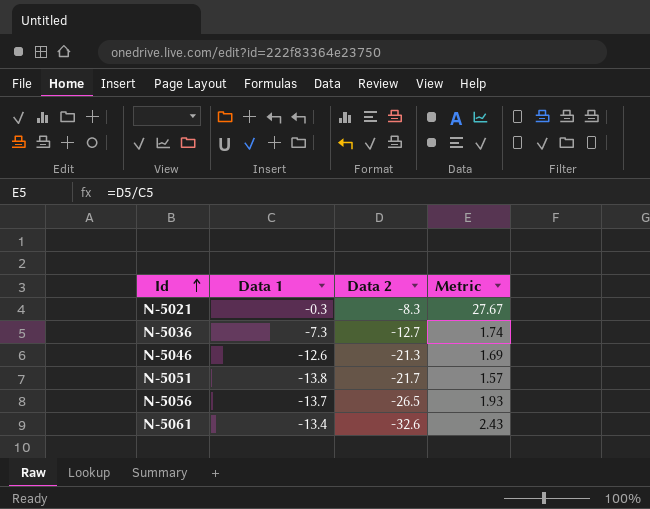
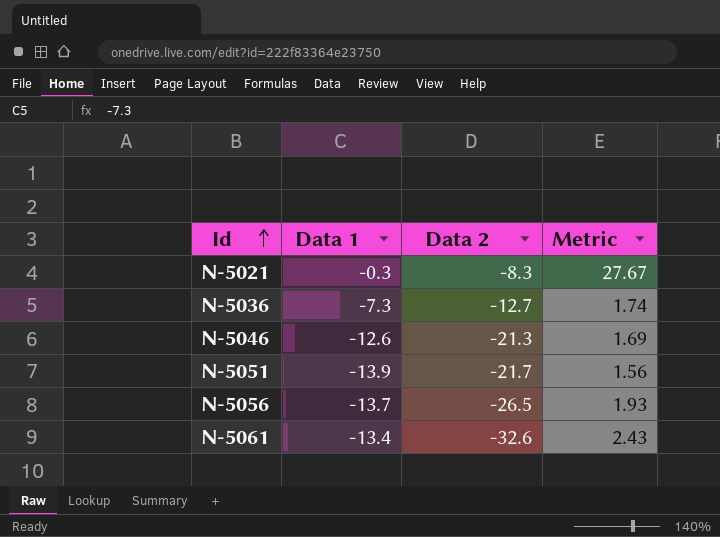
N-5051 | Data 1: -13.8 -> -13.9
N-5051 | Metric: 1.57 -> 1.56

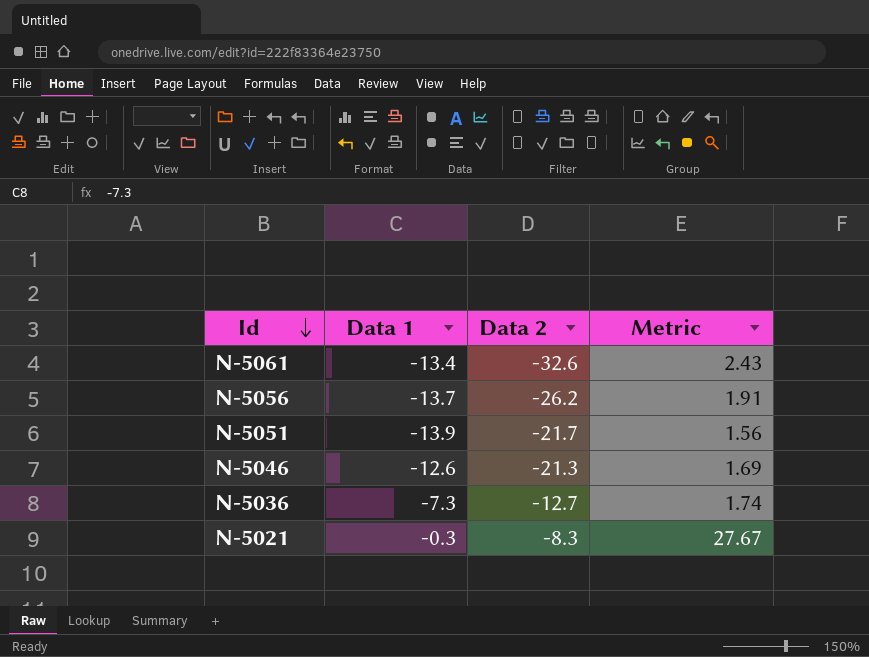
row order: Id ascending -> Id descending
N-5056 | Data 2: -26.5 -> -26.2
N-5056 | Metric: 1.93 -> 1.91

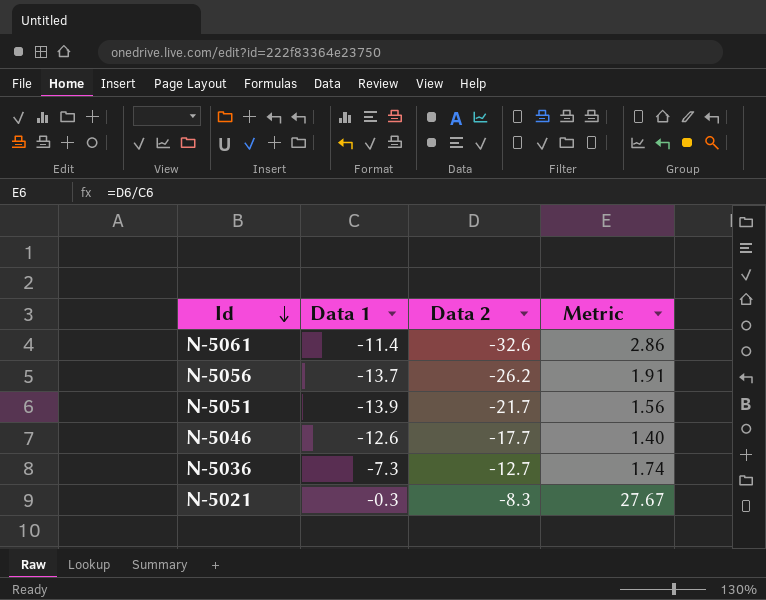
N-5061 | Data 1: -13.4 -> -11.4
N-5061 | Metric: 2.43 -> 2.86
N-5046 | Data 2: -21.3 -> -17.7
N-5046 | Metric: 1.69 -> 1.40

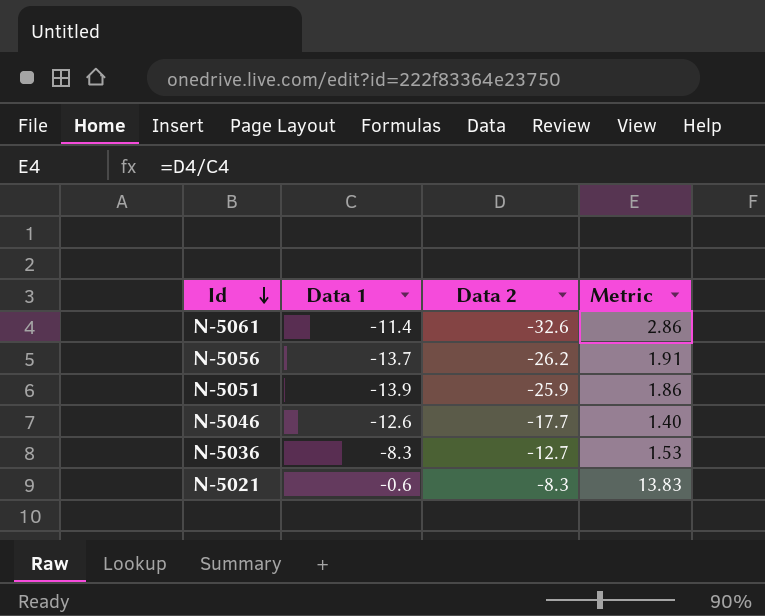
N-5051 | Data 2: -21.7 -> -25.9
N-5051 | Metric: 1.56 -> 1.86
N-5036 | Data 1: -7.3 -> -8.3
N-5036 | Metric: 1.74 -> 1.53
N-5021 | Data 1: -0.3 -> -0.6
N-5021 | Metric: 27.67 -> 13.83

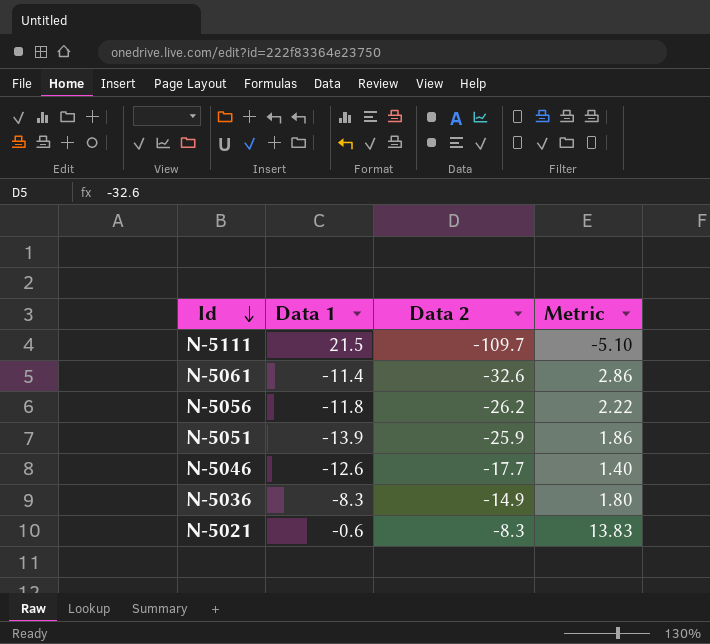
row N-5111: none -> 21.5 | -109.7 | -5.10
N-5056 | Data 1: -13.7 -> -11.8
N-5056 | Metric: 1.91 -> 2.22
N-5036 | Data 2: -12.7 -> -14.9
N-5036 | Metric: 1.53 -> 1.80

